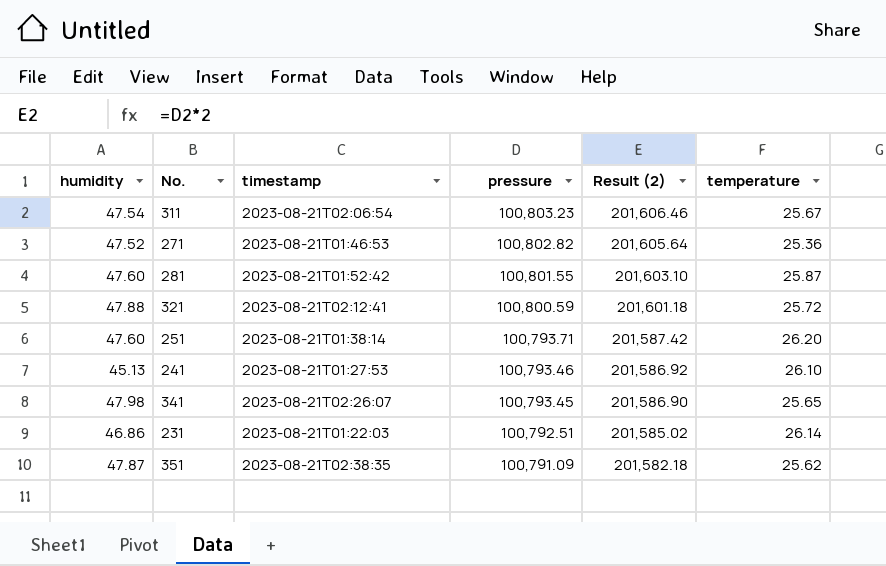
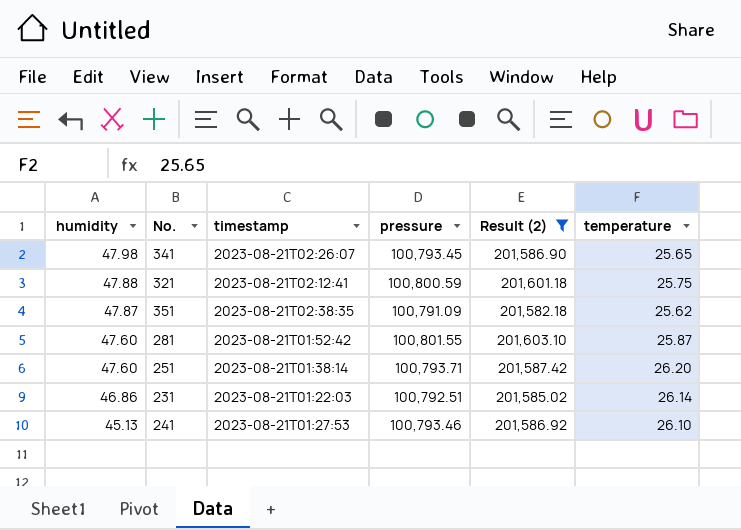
filter: none -> Result (2) <= 201,603.10
row order: pressure descending -> humidity descending
321 | temperature: 25.72 -> 25.75

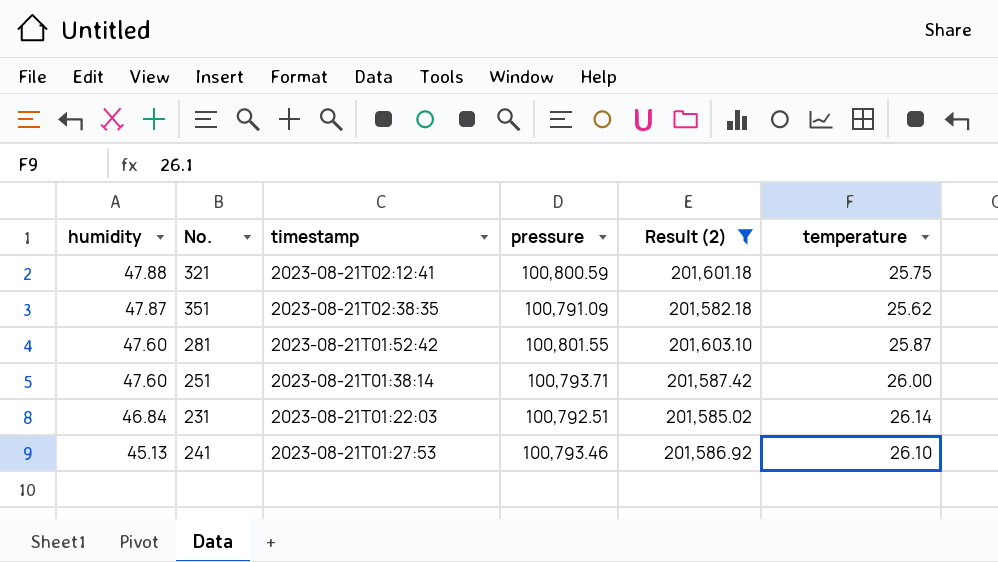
row 341: 47.98 | 2023-08-21T02:26:07 | 100,793.45 | 201,586.90 | 25.65 -> none
251 | temperature: 26.20 -> 26.00
231 | humidity: 46.86 -> 46.84

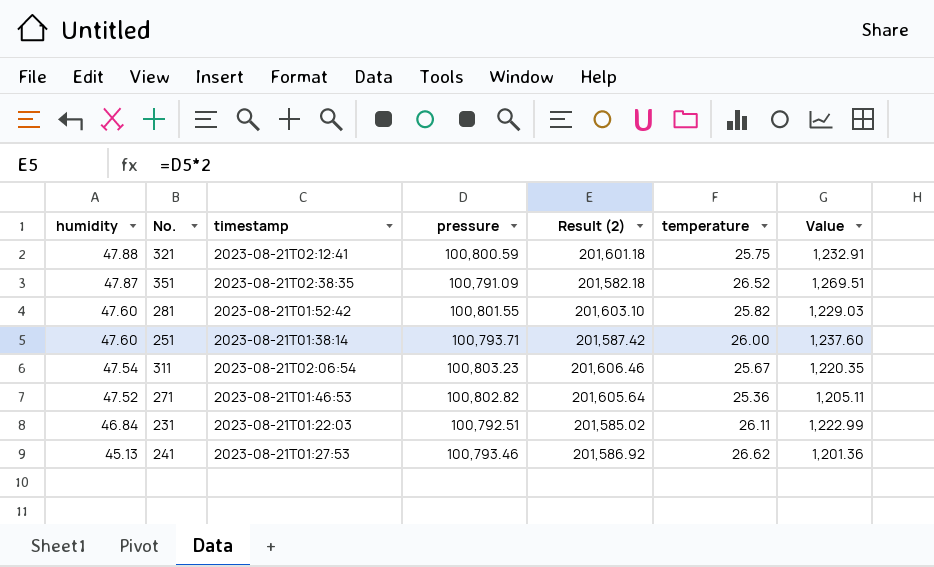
filter: Result (2) <= 201,603.10 -> none
column Value | formula: none -> [humidity] * [temperature]
351 | temperature: 25.62 -> 26.52
281 | temperature: 25.87 -> 25.82
231 | temperature: 26.14 -> 26.11
241 | temperature: 26.10 -> 26.62

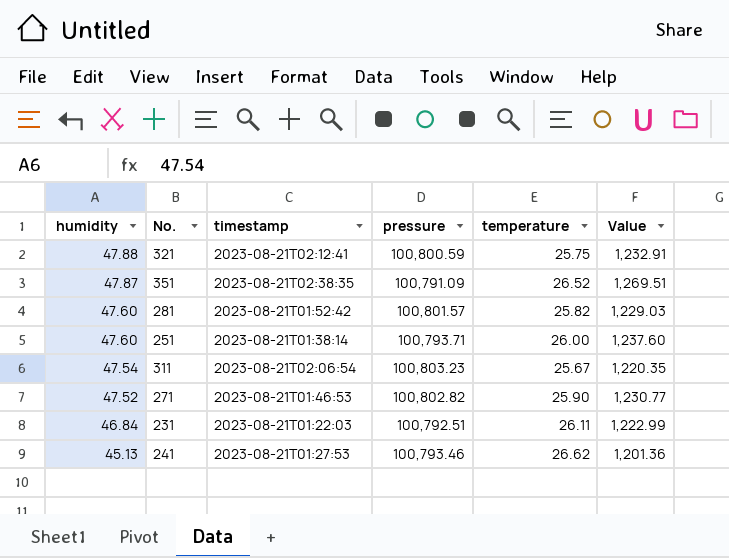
column Result (2) | formula: [pressure] * 2 -> none
281 | pressure: 100,801.55 -> 100,801.57
271 | temperature: 25.36 -> 25.90
271 | Value: 1,205.11 -> 1,230.77

